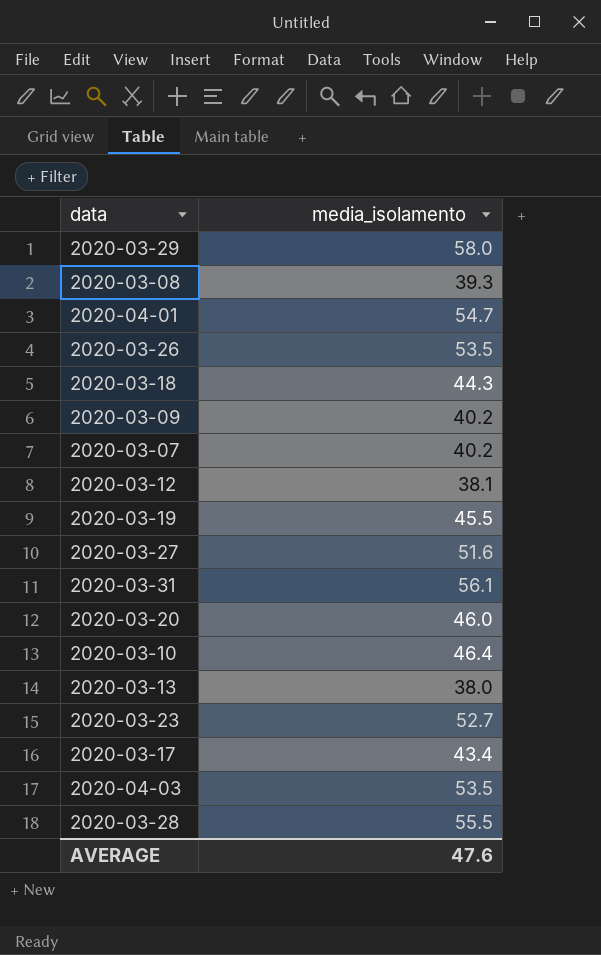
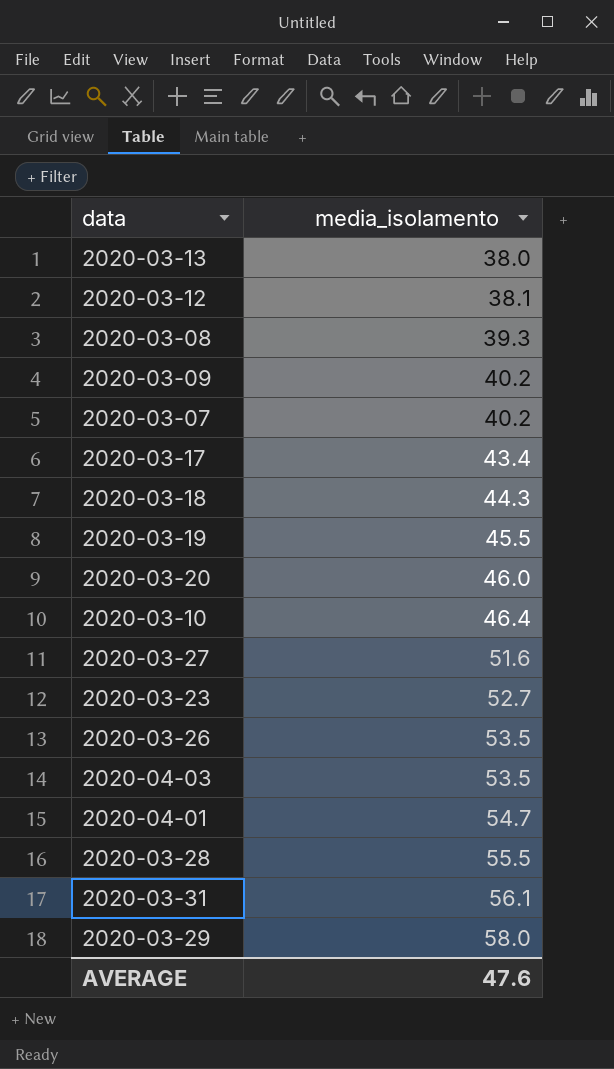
row order: none -> media_isolamento ascending

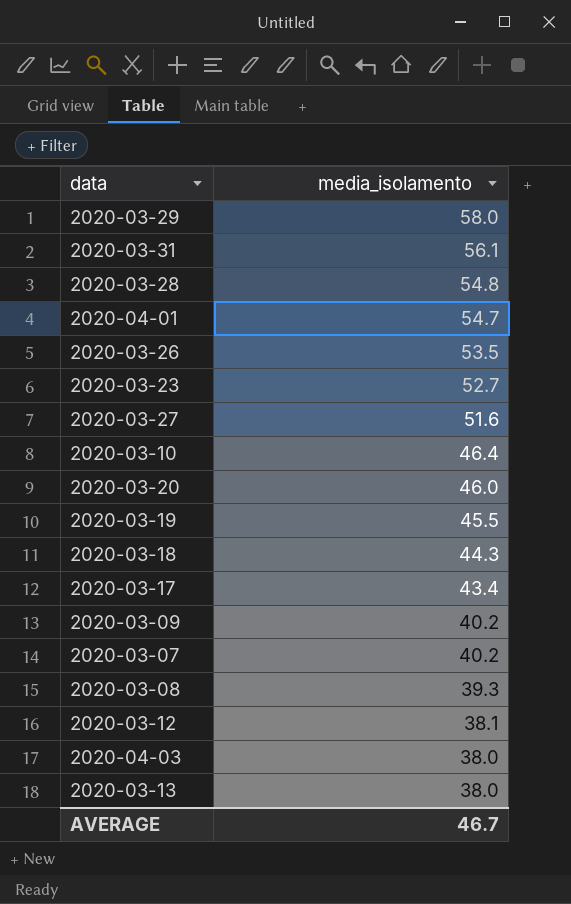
row order: media_isolamento ascending -> media_isolamento descending
2020-03-28 | media_isolamento: 55.5 -> 54.8
2020-04-03 | media_isolamento: 53.5 -> 38.0
AVERAGE | media_isolamento: 47.6 -> 46.7

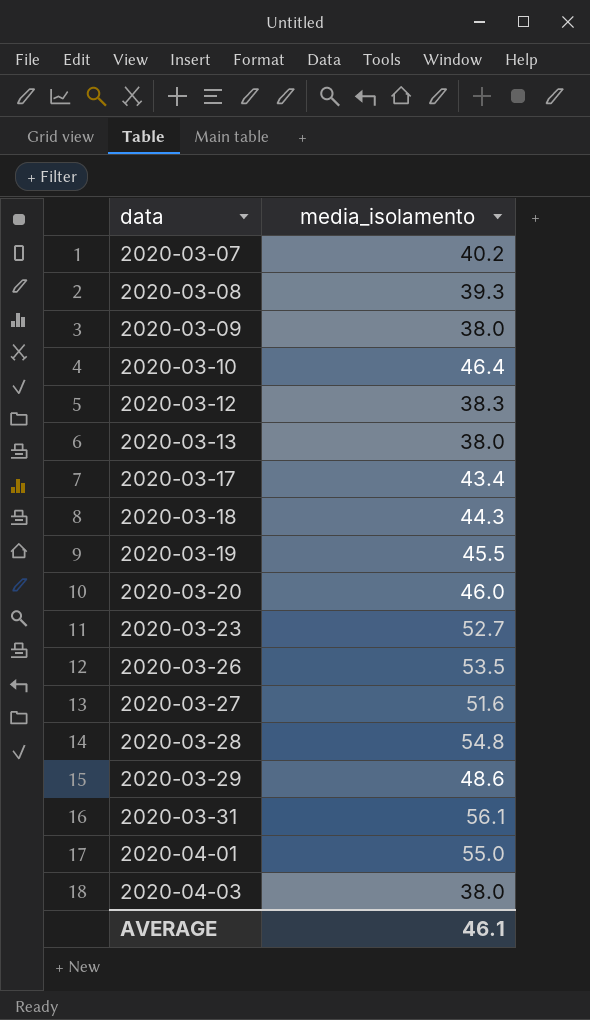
row order: media_isolamento descending -> data ascending
2020-03-09 | media_isolamento: 40.2 -> 38.0
2020-03-12 | media_isolamento: 38.1 -> 38.3
2020-03-29 | media_isolamento: 58.0 -> 48.6
2020-04-01 | media_isolamento: 54.7 -> 55.0
AVERAGE | media_isolamento: 46.7 -> 46.1

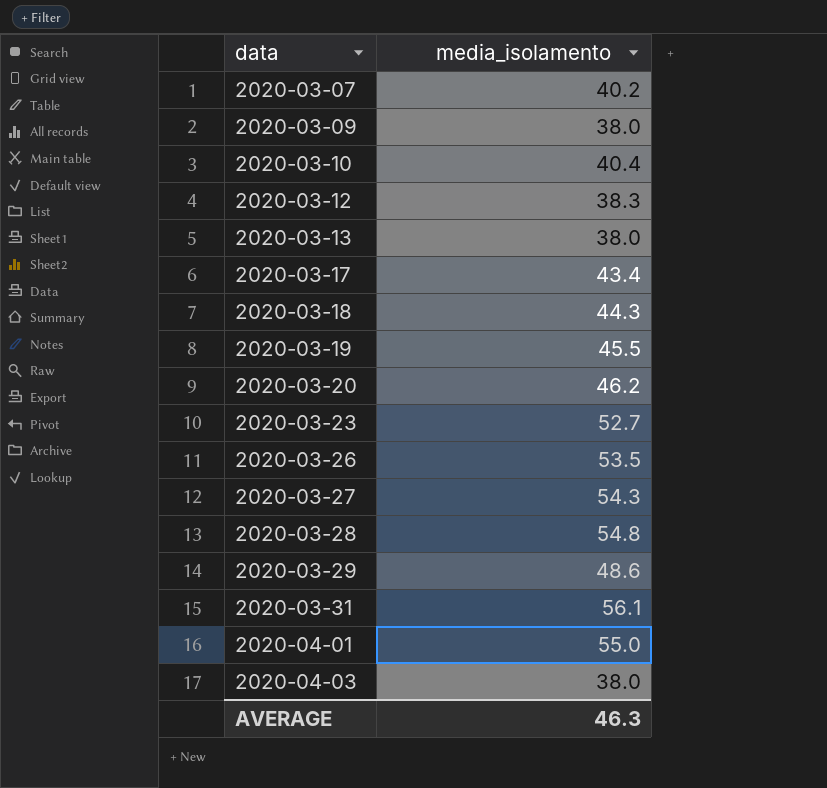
row 2020-03-08: 39.3 -> none
2020-03-10 | media_isolamento: 46.4 -> 40.4
2020-03-20 | media_isolamento: 46.0 -> 46.2
2020-03-27 | media_isolamento: 51.6 -> 54.3
AVERAGE | media_isolamento: 46.1 -> 46.3

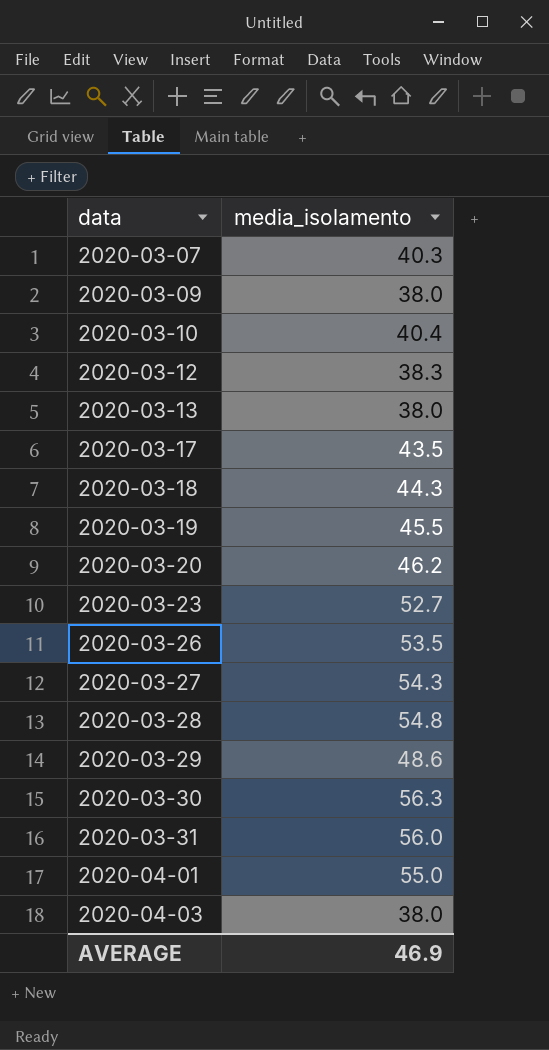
2020-03-07 | media_isolamento: 40.2 -> 40.3
2020-03-17 | media_isolamento: 43.4 -> 43.5
row 2020-03-30: none -> 56.3
2020-03-31 | media_isolamento: 56.1 -> 56.0
AVERAGE | media_isolamento: 46.3 -> 46.9

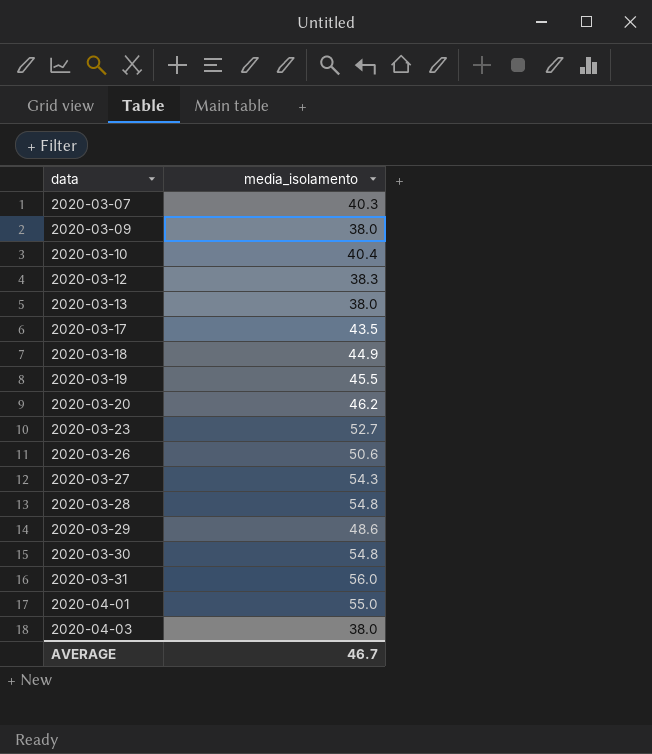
2020-03-18 | media_isolamento: 44.3 -> 44.9
2020-03-26 | media_isolamento: 53.5 -> 50.6
2020-03-30 | media_isolamento: 56.3 -> 54.8
AVERAGE | media_isolamento: 46.9 -> 46.7

